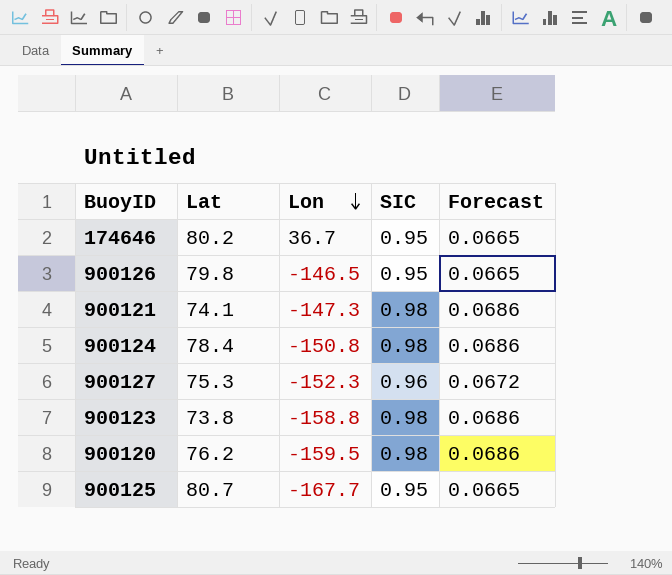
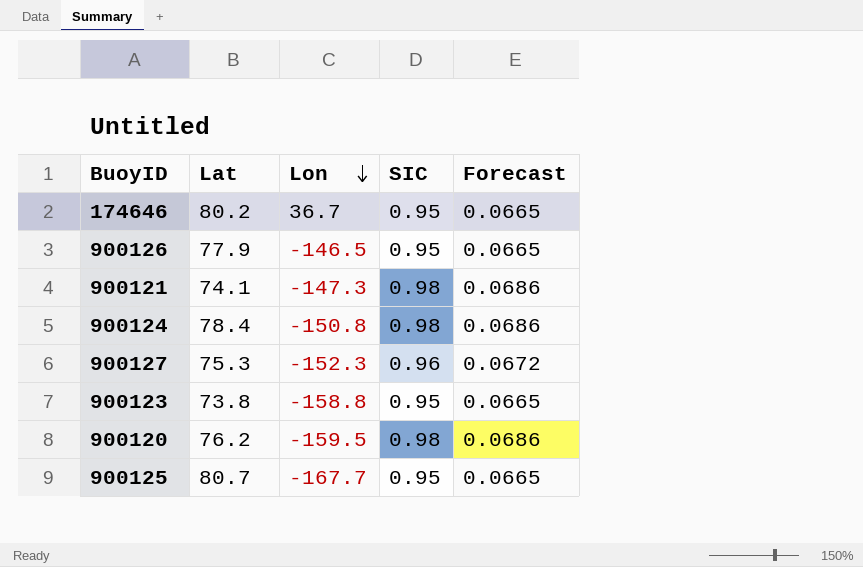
900126 | Lat: 79.8 -> 77.9
900123 | SIC: 0.98 -> 0.95
900123 | Forecast: 0.0686 -> 0.0665

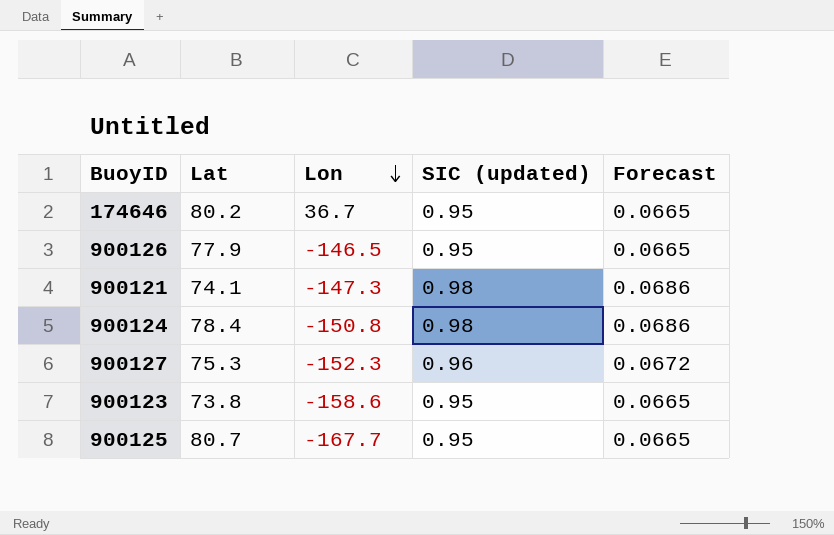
column name: SIC -> SIC (updated)
row 900120: 76.2 | -159.5 | 0.98 | 0.0686 -> none
900123 | Lon: -158.8 -> -158.6

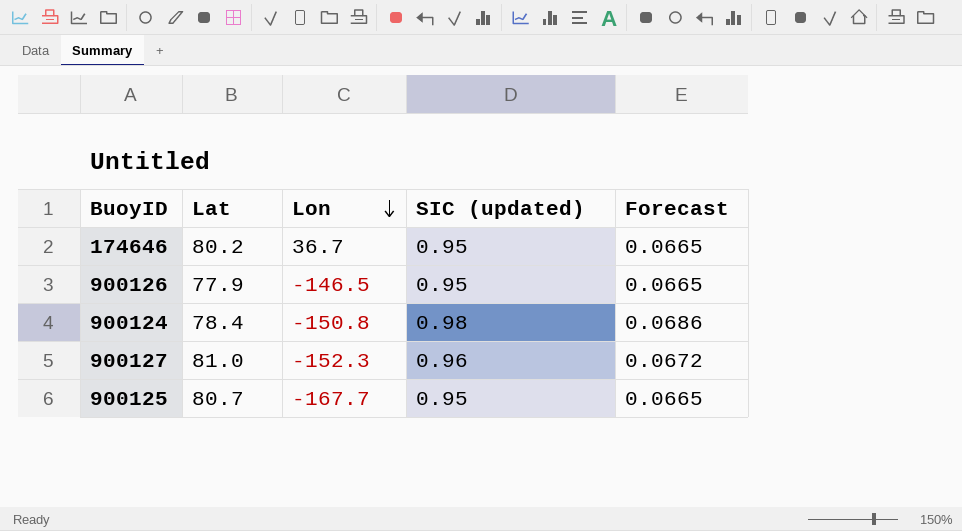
row 900121: 74.1 | -147.3 | 0.98 | 0.0686 -> none
row 900123: 73.8 | -158.6 | 0.95 | 0.0665 -> none
900127 | Lat: 75.3 -> 81.0

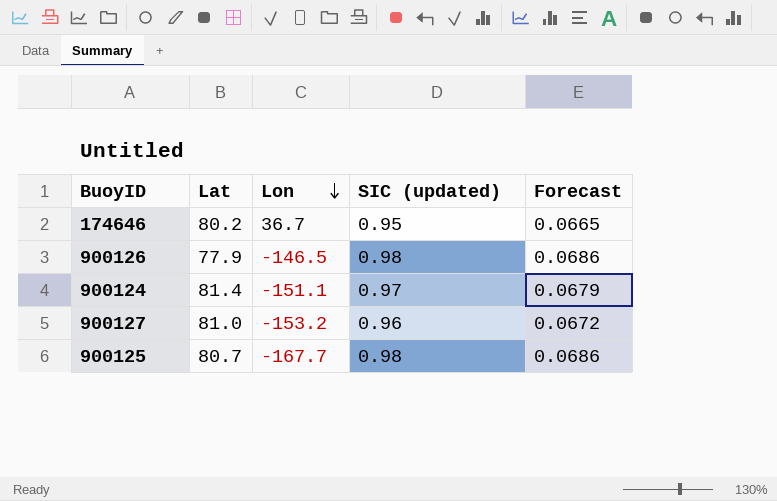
900126 | SIC (updated): 0.95 -> 0.98
900126 | Forecast: 0.0665 -> 0.0686
900124 | Lat: 78.4 -> 81.4
900124 | Lon: -150.8 -> -151.1
900124 | SIC (updated): 0.98 -> 0.97
900124 | Forecast: 0.0686 -> 0.0679
900127 | Lon: -152.3 -> -153.2
900125 | SIC (updated): 0.95 -> 0.98
900125 | Forecast: 0.0665 -> 0.0686

